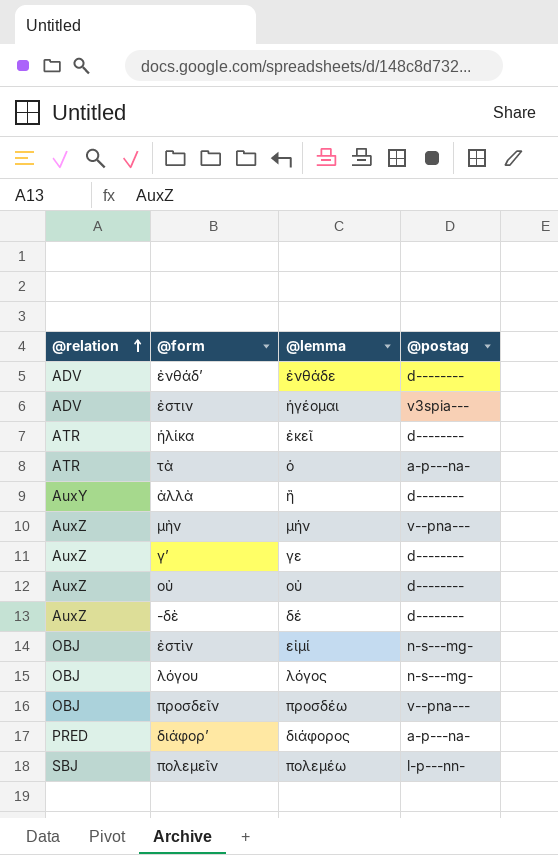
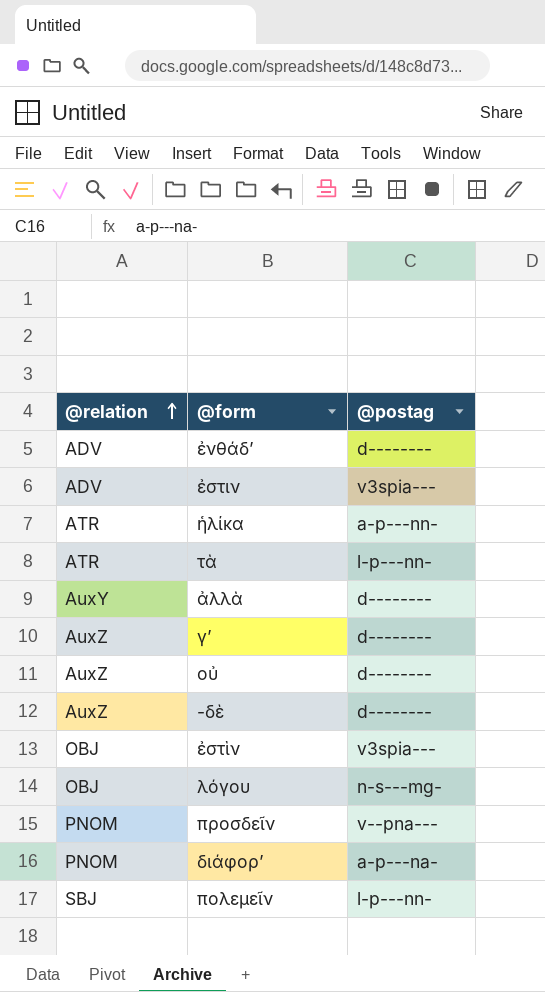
column @lemma | position: 3 -> none
row μὴν: AuxZ | μήν | v--pna--- -> none
ἡλίκα | @postag: d-------- -> a-p---nn-
τὰ | @postag: a-p---na- -> l-p---nn-
ἐστὶν | @postag: n-s---mg- -> v3spia---
προσδεῖν | @relation: OBJ -> PNOM
διάφορ’ | @relation: PRED -> PNOM

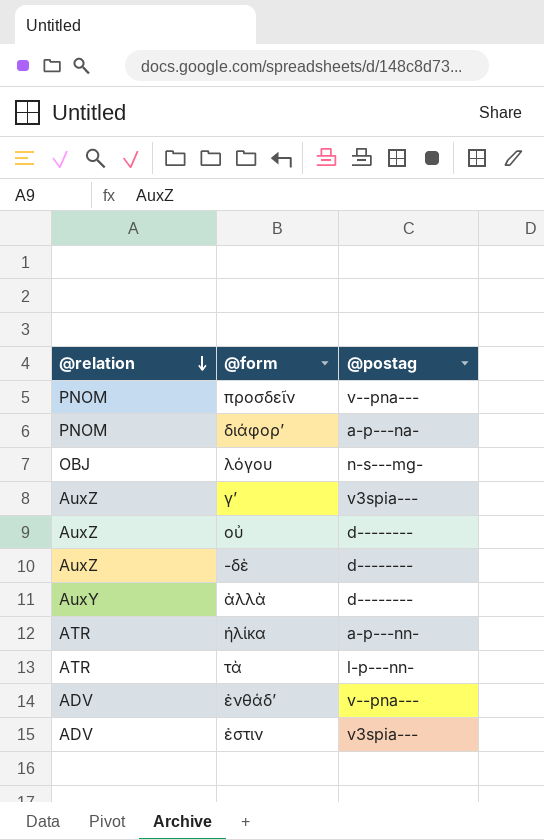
row order: @relation ascending -> @relation descending
row ἐστὶν: OBJ | v3spia--- -> none
row πολεμεῖν: SBJ | l-p---nn- -> none
γ’ | @postag: d-------- -> v3spia---
ἐνθάδ’ | @postag: d-------- -> v--pna---

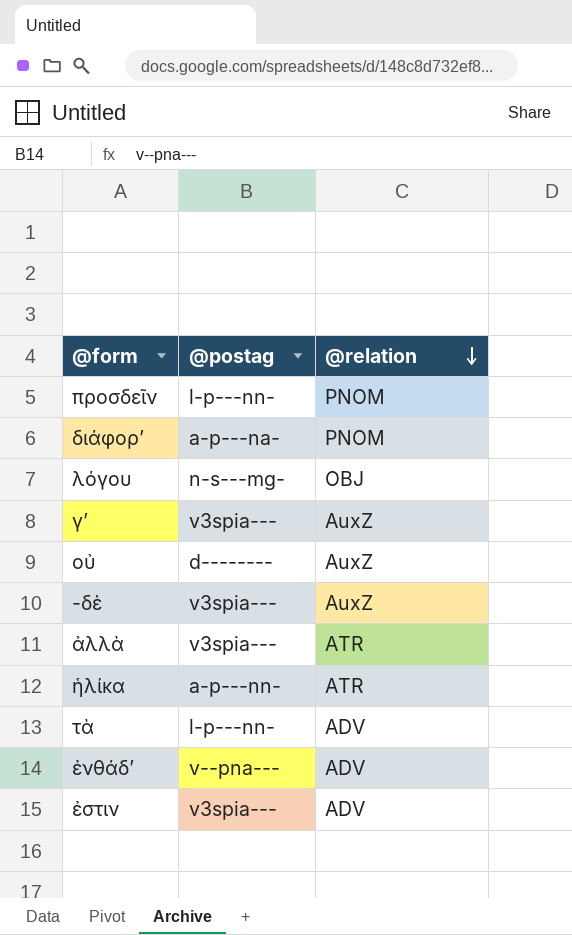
column @relation | position: 1 -> 3
προσδεῖν | @postag: v--pna--- -> l-p---nn-
-δὲ | @postag: d-------- -> v3spia---
ἀλλὰ | @postag: d-------- -> v3spia---
ἀλλὰ | @relation: AuxY -> ATR
τὰ | @relation: ATR -> ADV

